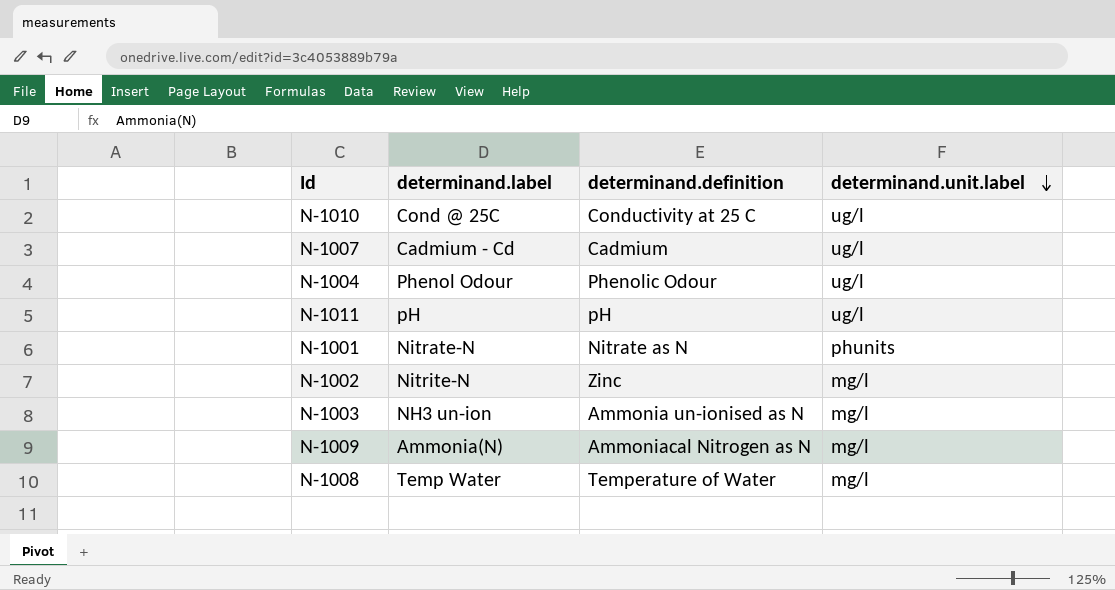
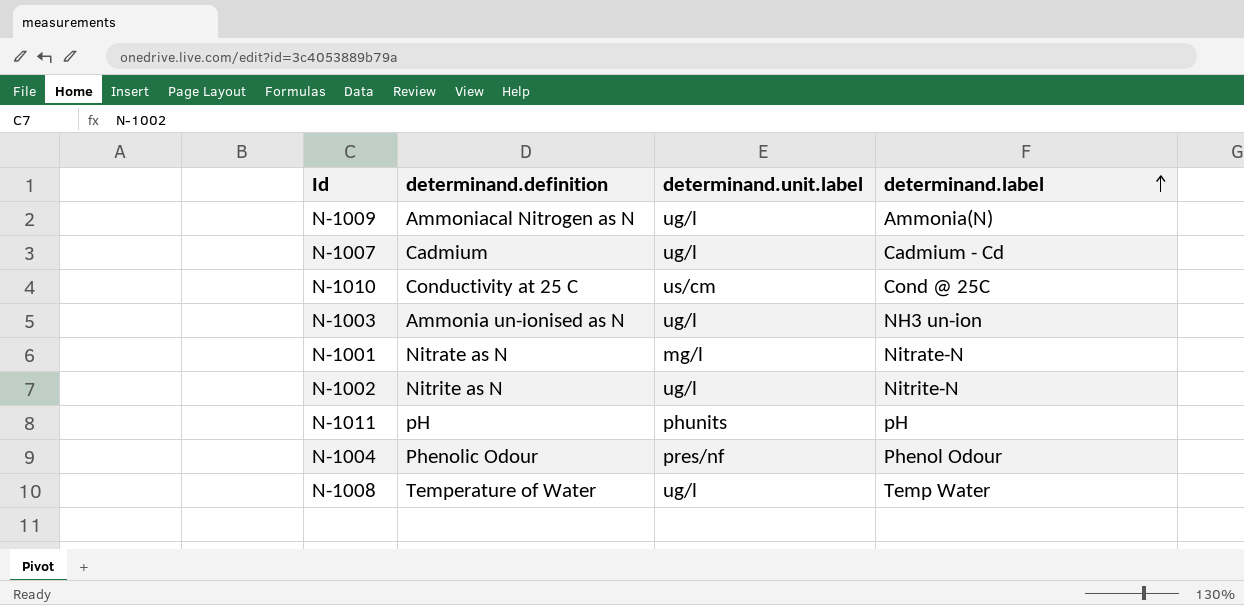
row order: determinand.unit.label descending -> determinand.label ascending
column determinand.label | position: 2 -> 4
N-1009 | determinand.unit.label: mg/l -> ug/l
N-1010 | determinand.unit.label: ug/l -> us/cm
N-1003 | determinand.unit.label: mg/l -> ug/l
N-1001 | determinand.unit.label: phunits -> mg/l
N-1002 | determinand.definition: Zinc -> Nitrite as N
N-1002 | determinand.unit.label: mg/l -> ug/l
N-1011 | determinand.unit.label: ug/l -> phunits
N-1004 | determinand.unit.label: ug/l -> pres/nf
N-1008 | determinand.unit.label: mg/l -> ug/l

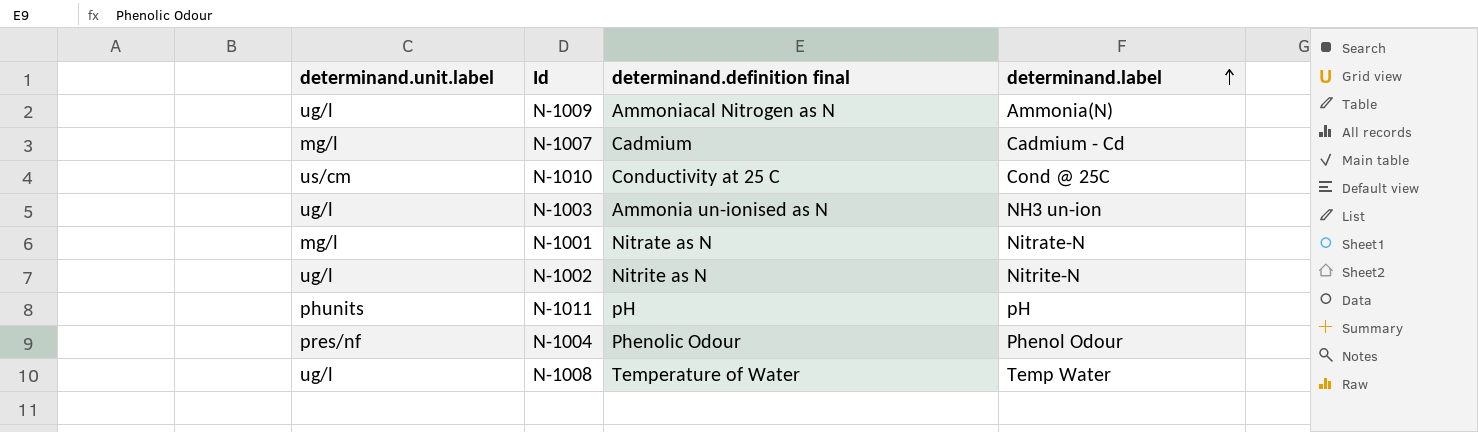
column determinand.unit.label | position: 3 -> 1
column name: determinand.definition -> determinand.definition final
N-1007 | determinand.unit.label: ug/l -> mg/l

